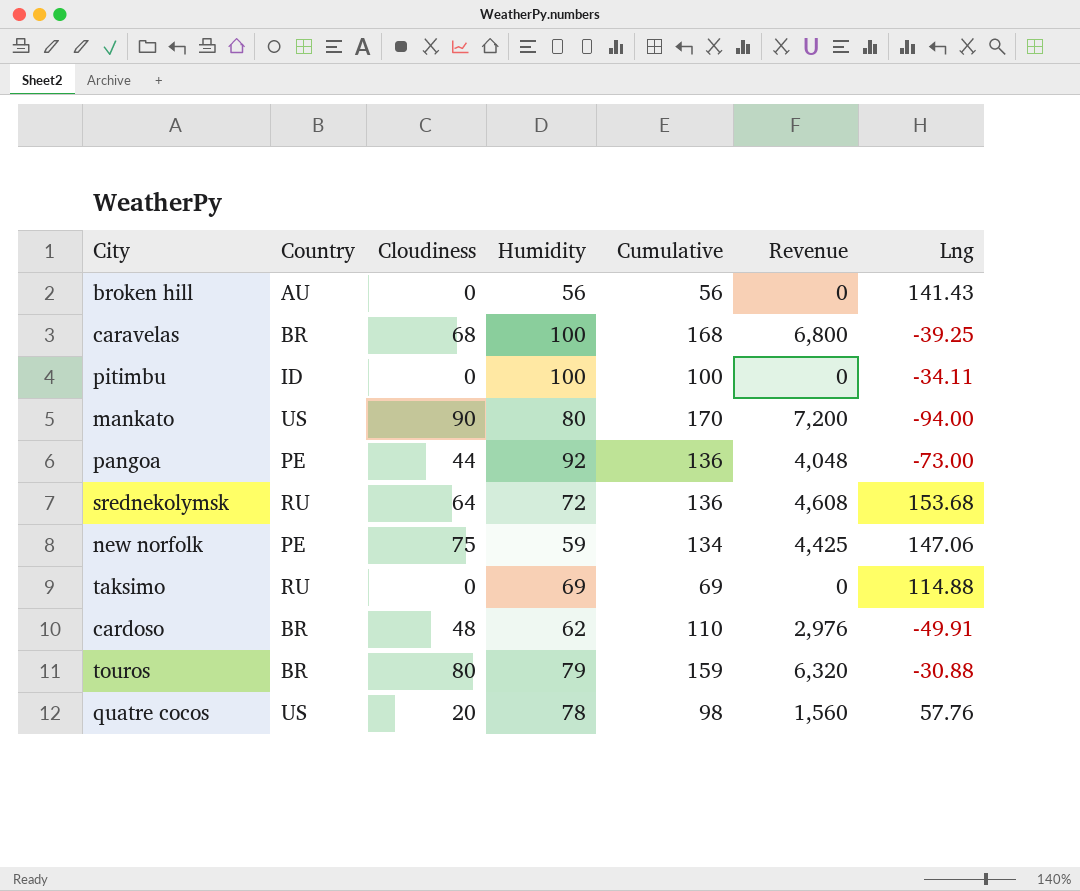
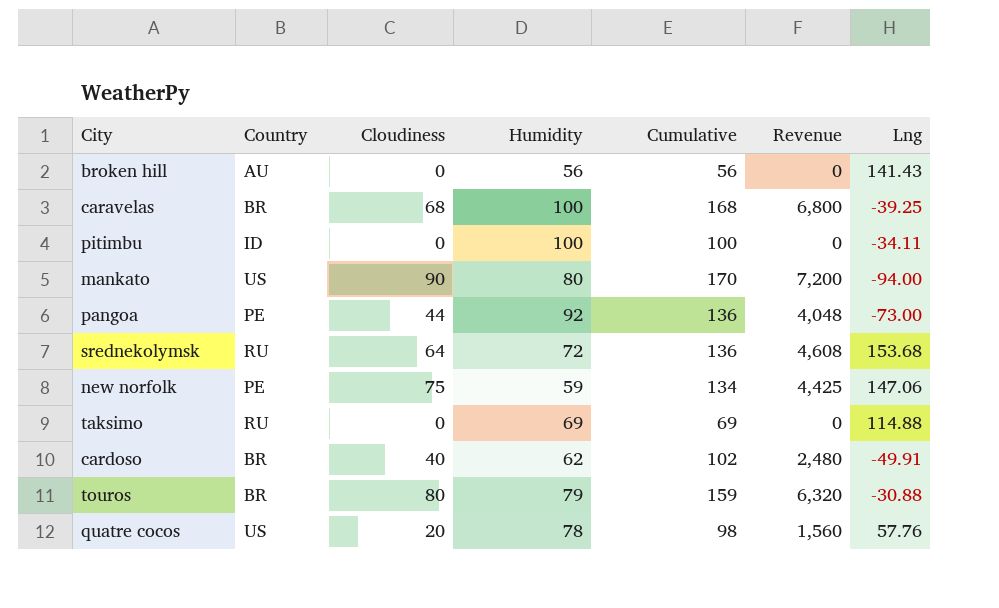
cardoso | Cloudiness: 48 -> 40
cardoso | Cumulative: 110 -> 102
cardoso | Revenue: 2,976 -> 2,480

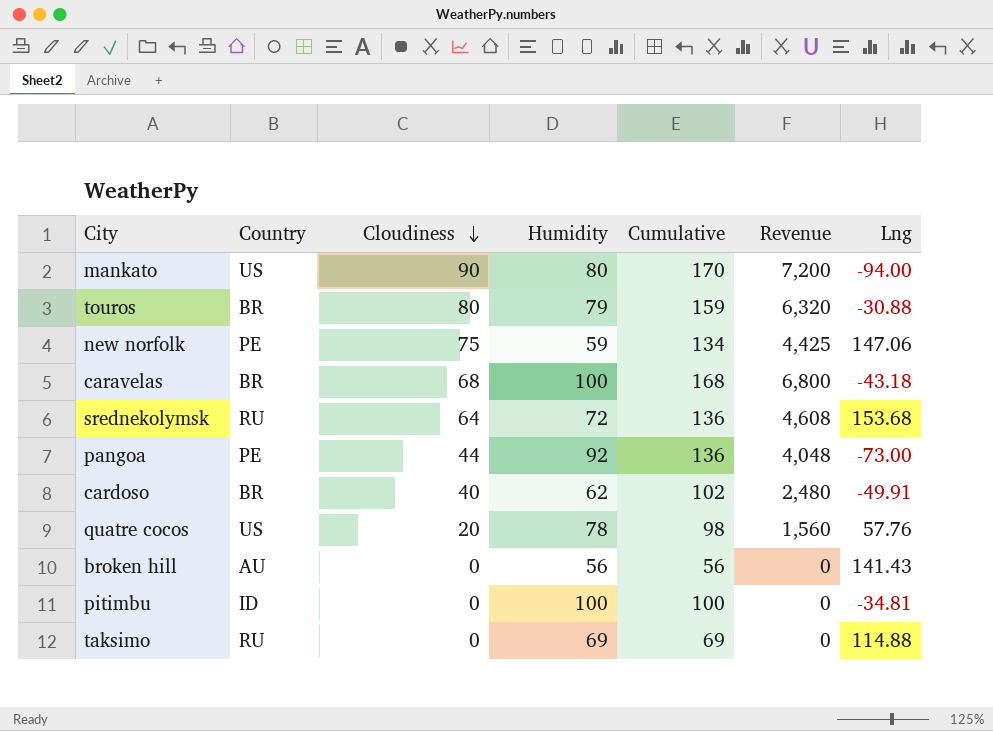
row order: none -> Cloudiness descending
caravelas | Lng: -39.25 -> -43.18
pitimbu | Lng: -34.11 -> -34.81

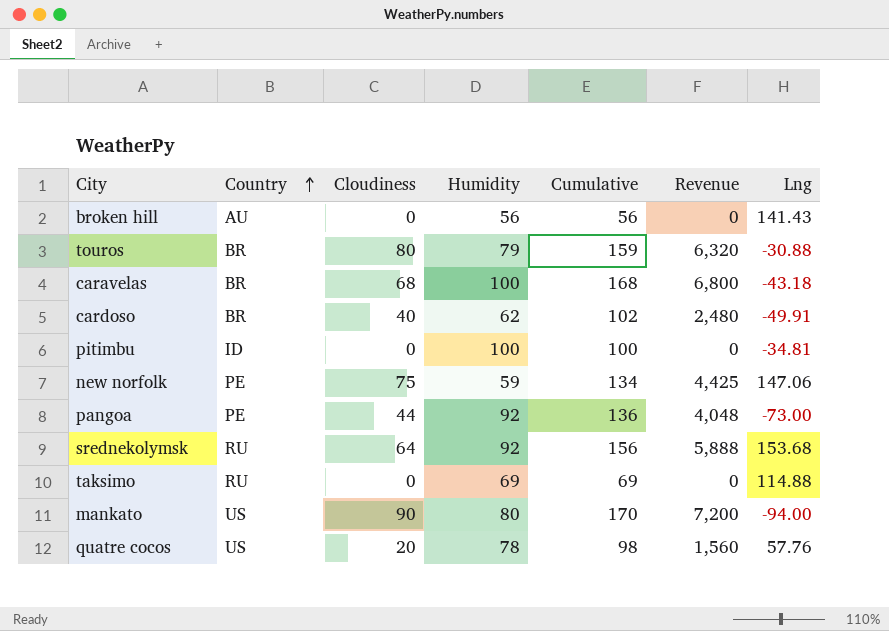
row order: Cloudiness descending -> Country ascending
srednekolymsk | Humidity: 72 -> 92
srednekolymsk | Cumulative: 136 -> 156
srednekolymsk | Revenue: 4,608 -> 5,888

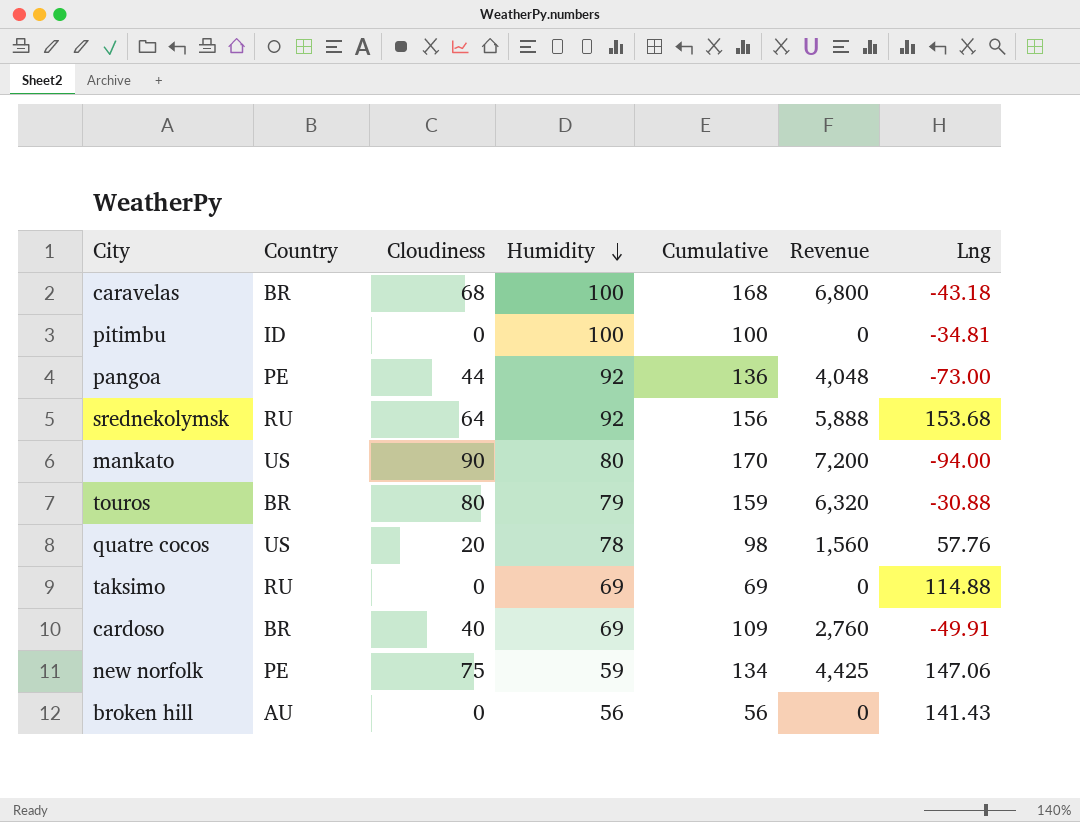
row order: Country ascending -> Humidity descending
cardoso | Humidity: 62 -> 69
cardoso | Cumulative: 102 -> 109
cardoso | Revenue: 2,480 -> 2,760

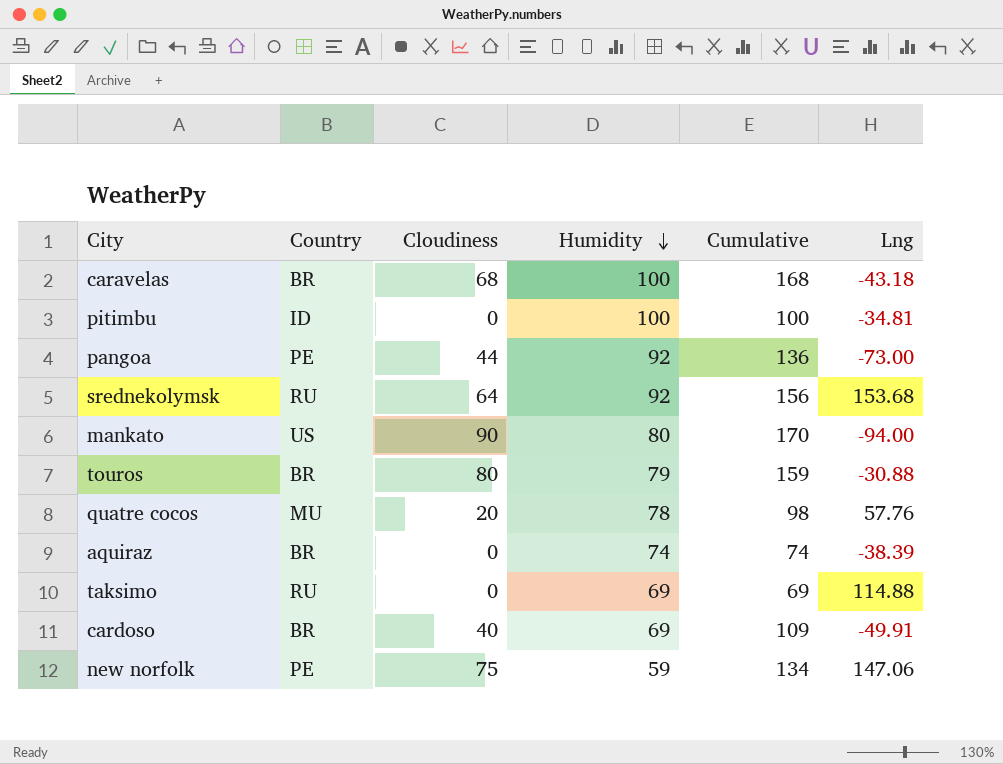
column Revenue | formula: [Cloudiness] * [Humidity] -> none
row broken hill: AU | 0 | 56 | 56 | 0 | 141.43 -> none
quatre cocos | Country: US -> MU
row aquiraz: none -> BR | 0 | 74 | 74 | -38.39

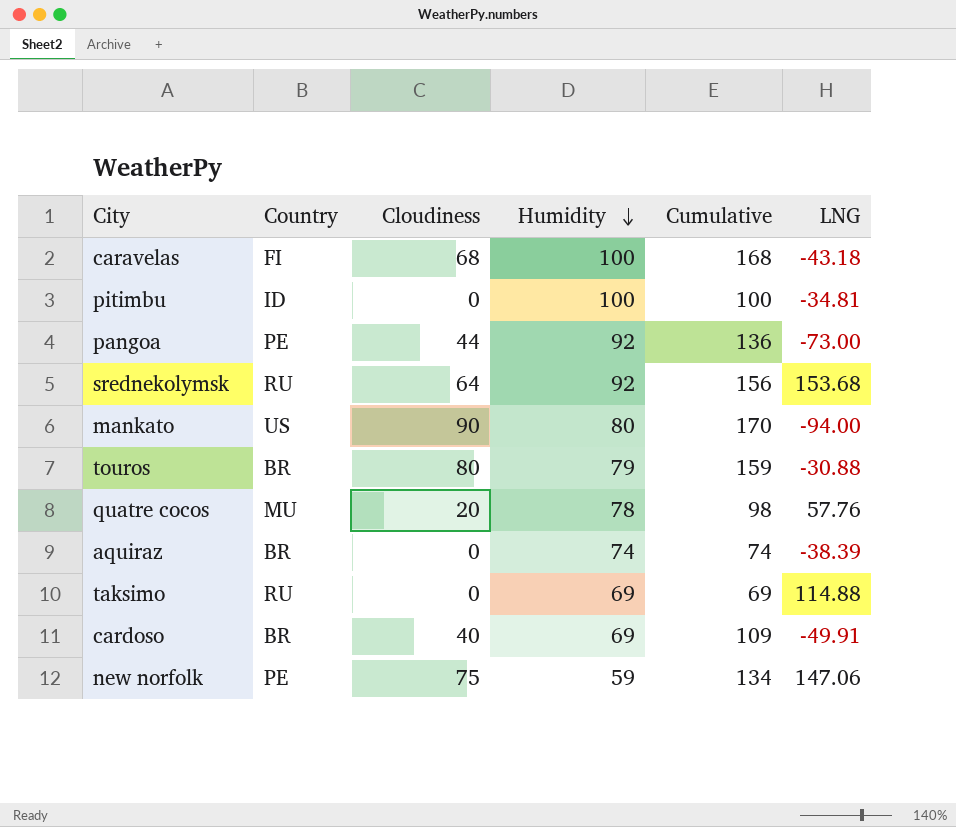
column name: Lng -> LNG
caravelas | Country: BR -> FI

